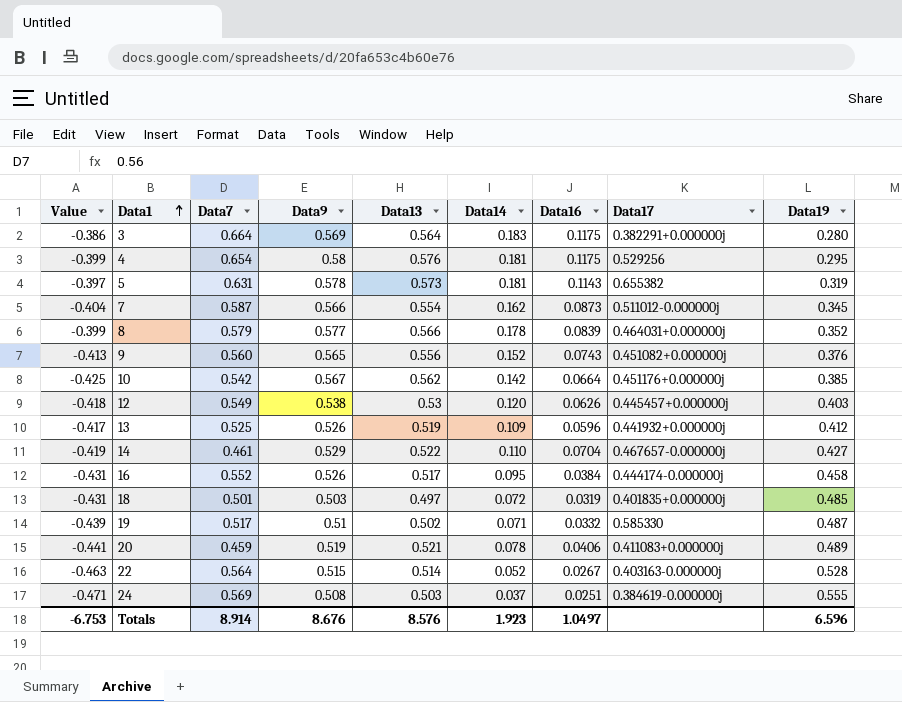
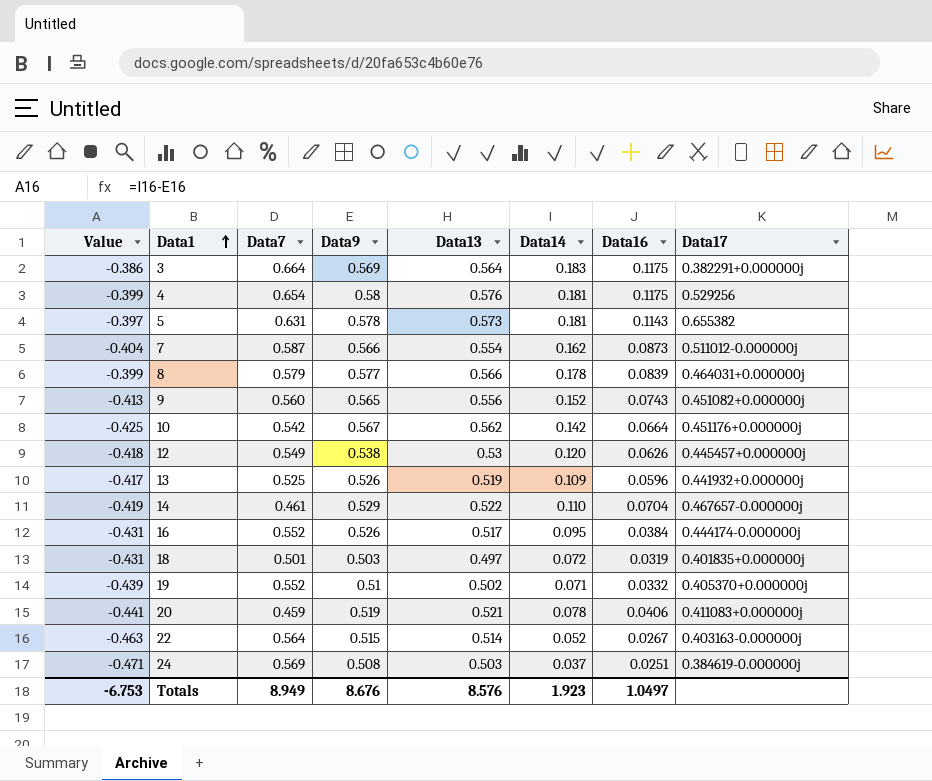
column Data19 | position: 9 -> none
19 | Data7: 0.517 -> 0.552
19 | Data17: 0.585330 -> 0.405370+0.000000j
Totals | Data7: 8.914 -> 8.949

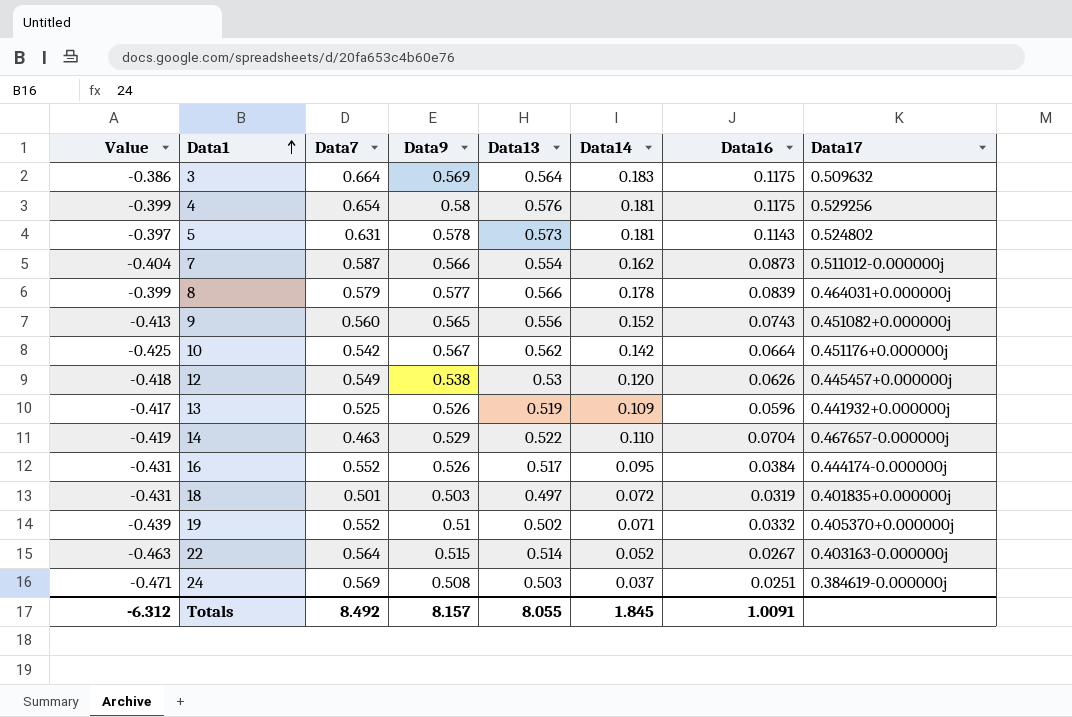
row 20: -0.441 | 0.459 | 0.519 | 0.521 | 0.078 | 0.0406 | 0.411083+0.000000j -> none
3 | Data17: 0.382291+0.000000j -> 0.509632
5 | Data17: 0.655382 -> 0.524802
14 | Data7: 0.461 -> 0.463
Totals | Value: -6.753 -> -6.312
Totals | Data7: 8.949 -> 8.492
Totals | Data9: 8.676 -> 8.157
Totals | Data13: 8.576 -> 8.055
Totals | Data14: 1.923 -> 1.845
Totals | Data16: 1.0497 -> 1.0091

